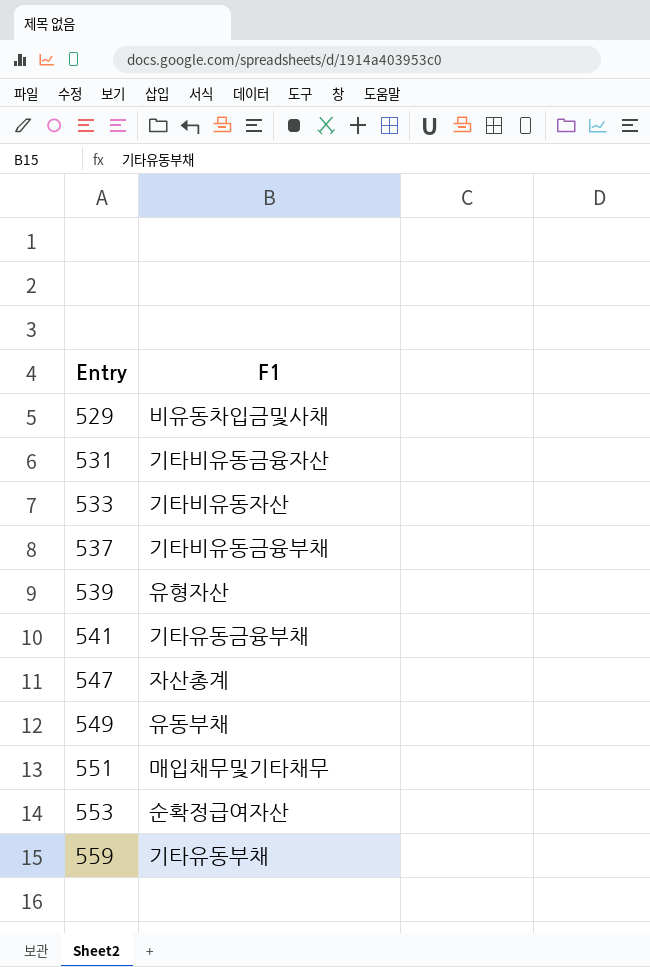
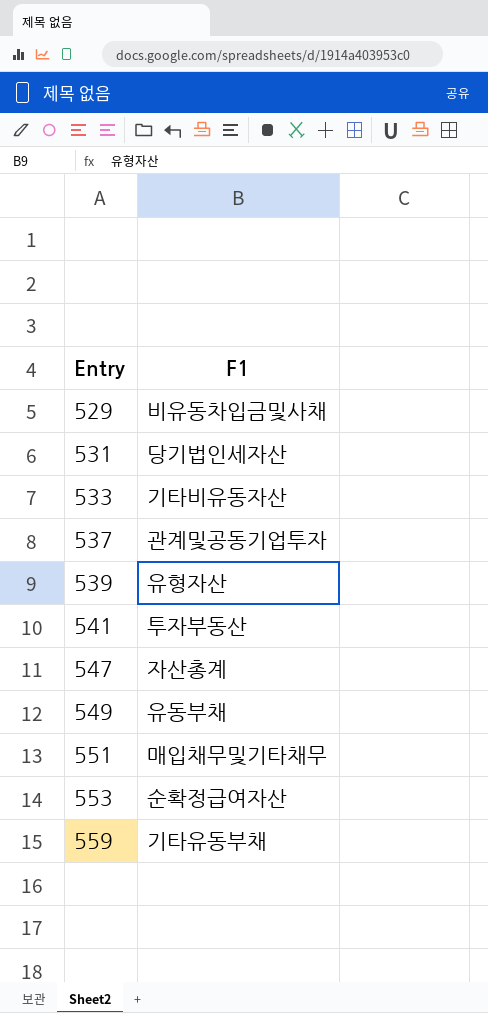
531 | F1: 기타비유동금융자산 -> 당기법인세자산
537 | F1: 기타비유동금융부채 -> 관계및공동기업투자
541 | F1: 기타유동금융부채 -> 투자부동산

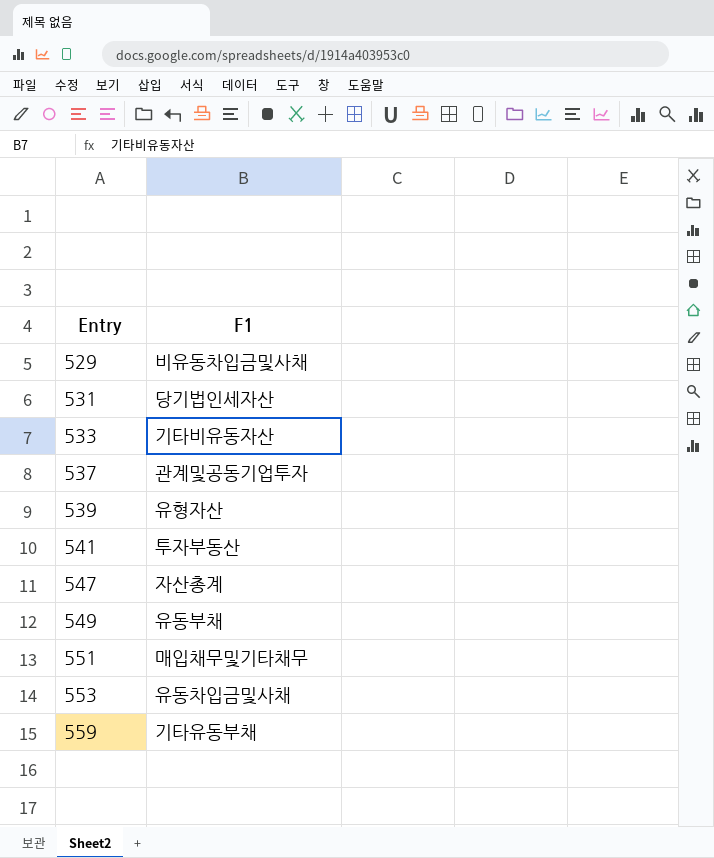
553 | F1: 순확정급여자산 -> 유동차입금및사채

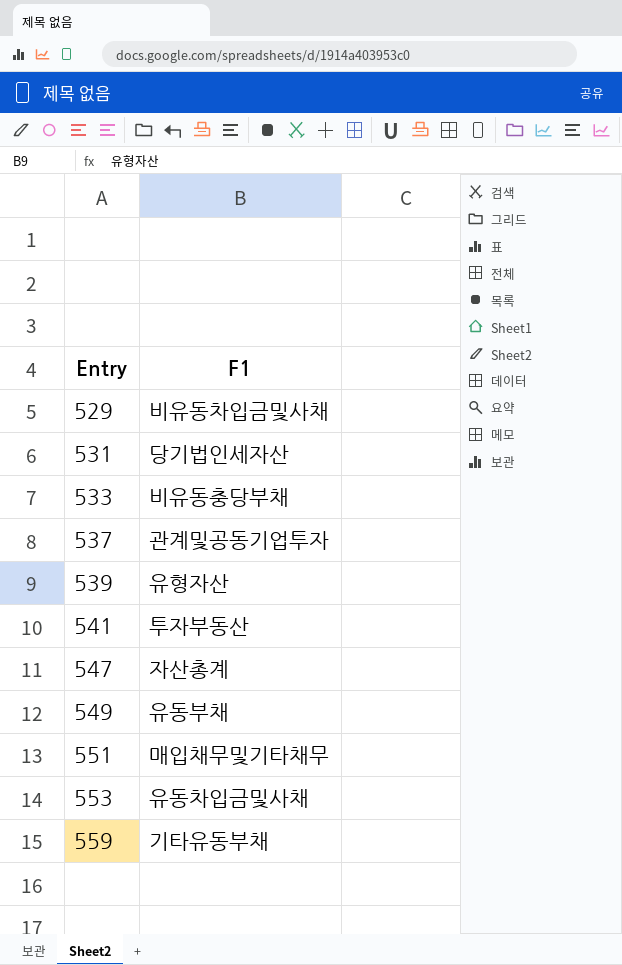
533 | F1: 기타비유동자산 -> 비유동충당부채

